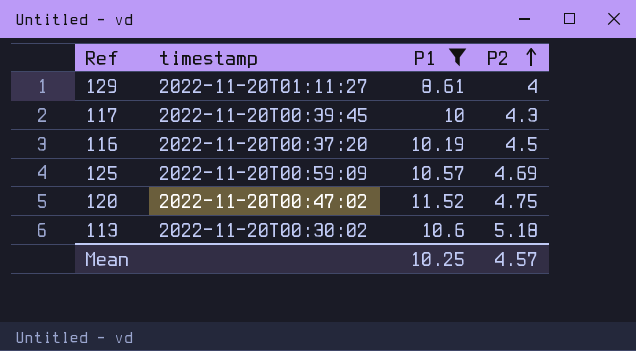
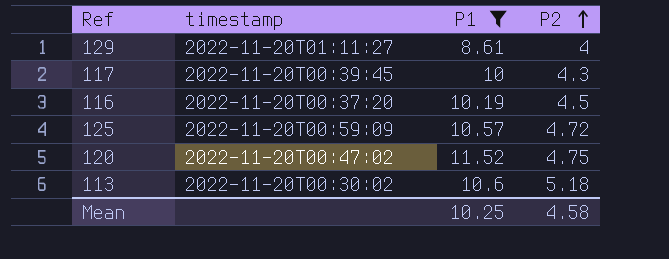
125 | P2: 4.69 -> 4.72
Mean | P2: 4.57 -> 4.58

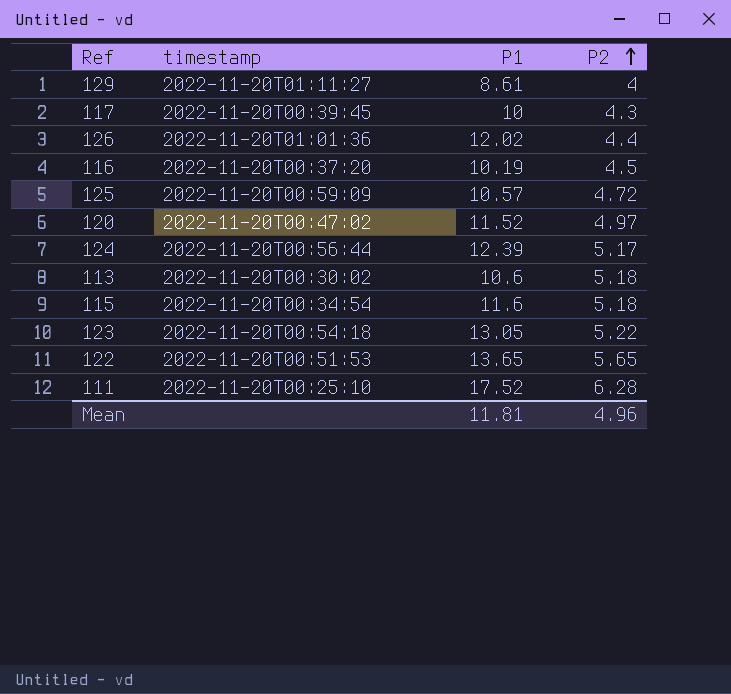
filter: P1 <= 11.52 -> none
120 | P2: 4.75 -> 4.97
Mean | P1: 10.25 -> 11.81
Mean | P2: 4.58 -> 4.96

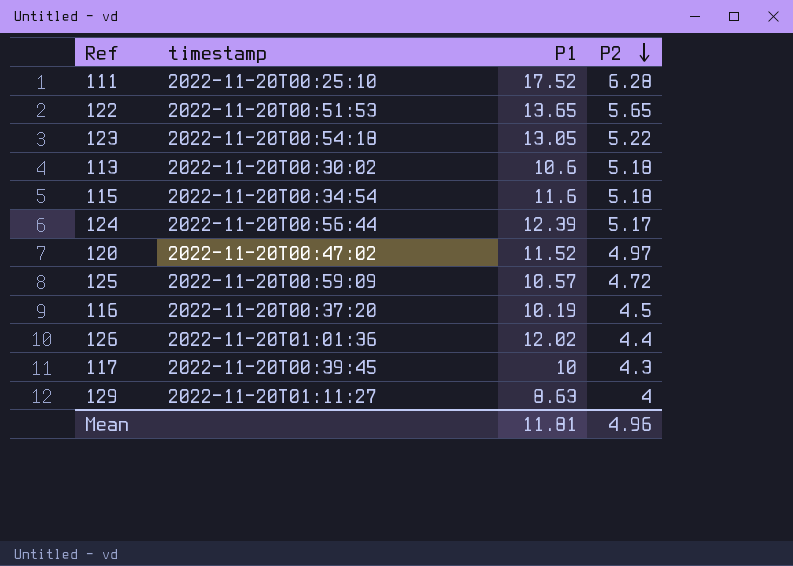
row order: P2 ascending -> P2 descending
129 | P1: 8.61 -> 8.63

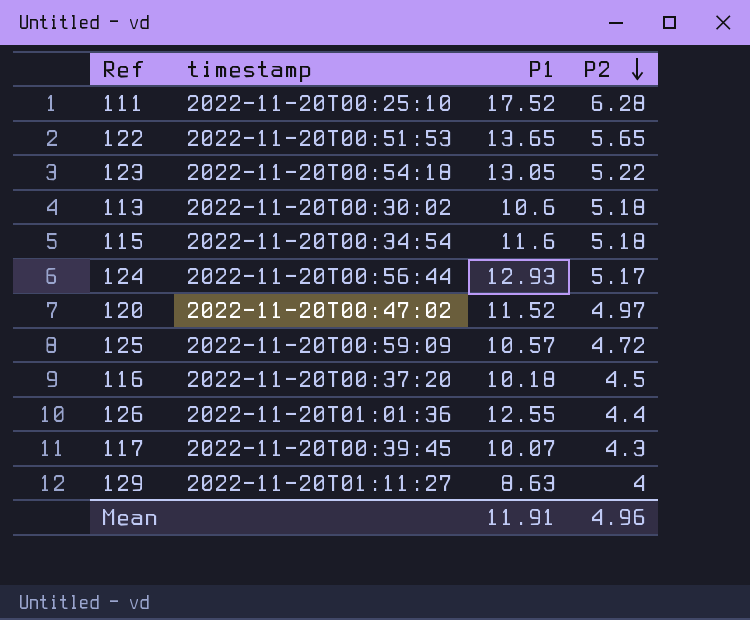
124 | P1: 12.39 -> 12.93
116 | P1: 10.19 -> 10.18
126 | P1: 12.02 -> 12.55
117 | P1: 10 -> 10.07
Mean | P1: 11.81 -> 11.91

